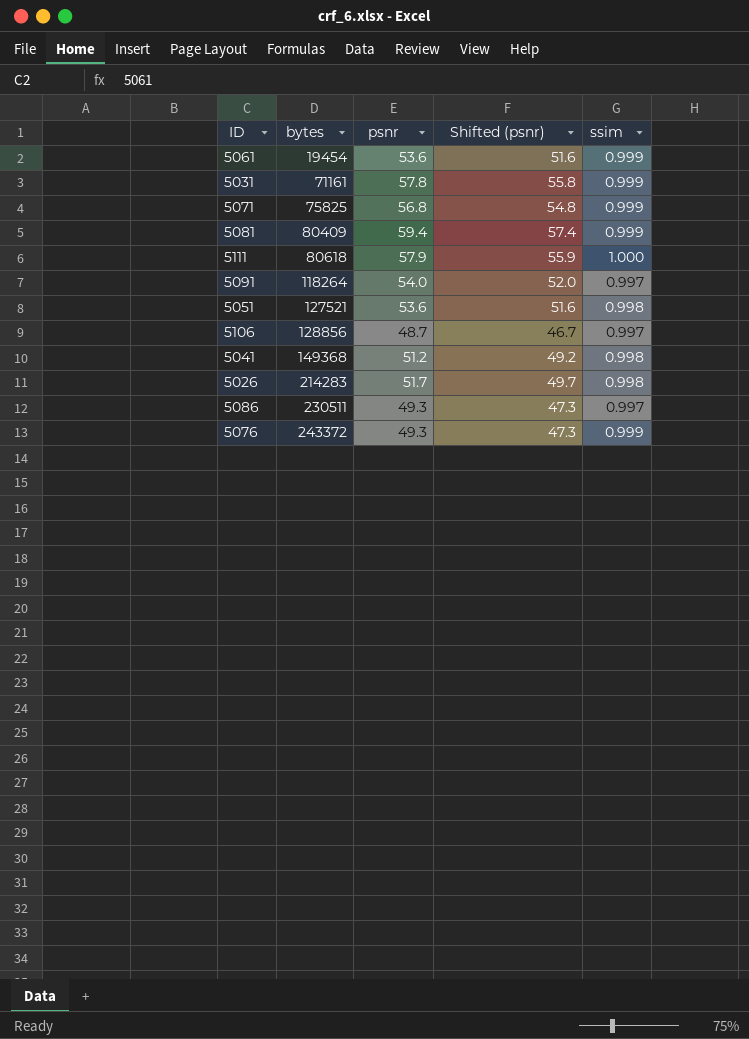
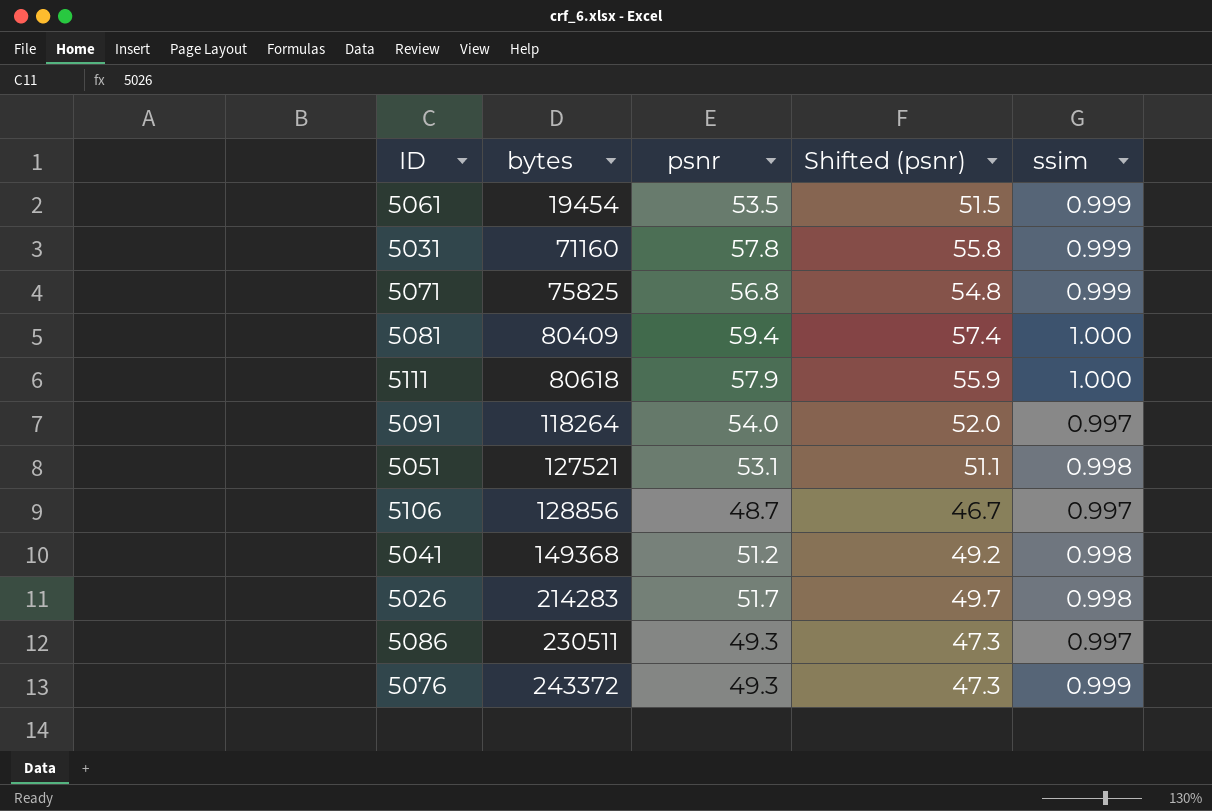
5061 | psnr: 53.6 -> 53.5
5061 | Shifted (psnr): 51.6 -> 51.5
5031 | bytes: 71161 -> 71160
5081 | ssim: 0.999 -> 1.000
5051 | psnr: 53.6 -> 53.1
5051 | Shifted (psnr): 51.6 -> 51.1

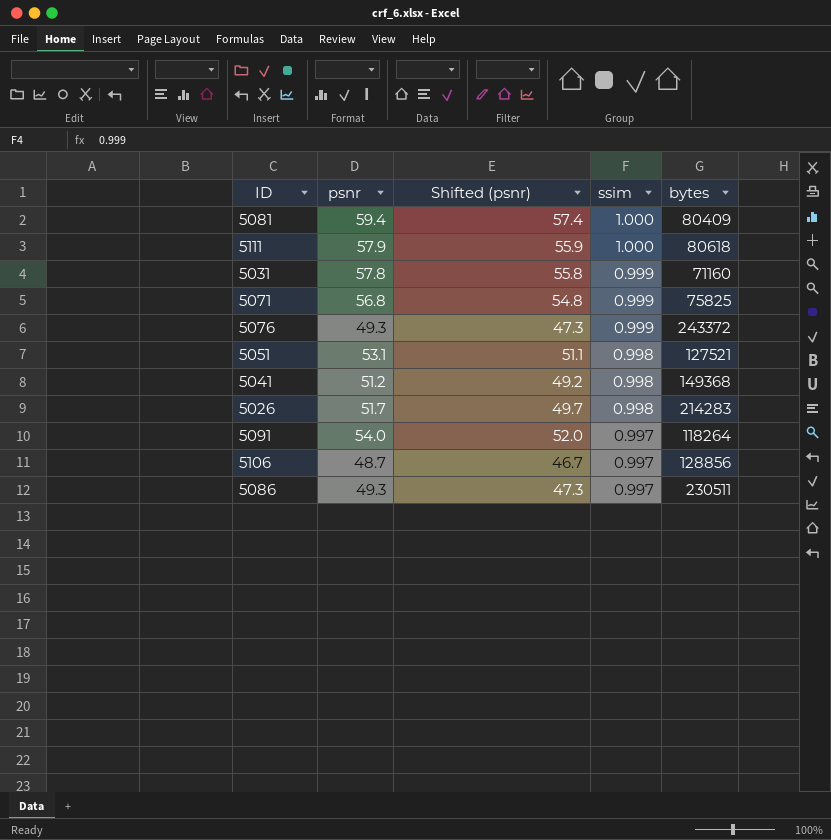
row order: bytes ascending -> ssim descending
column bytes | position: 2 -> 5
row 5061: 19454 | 53.5 | 51.5 | 0.999 -> none

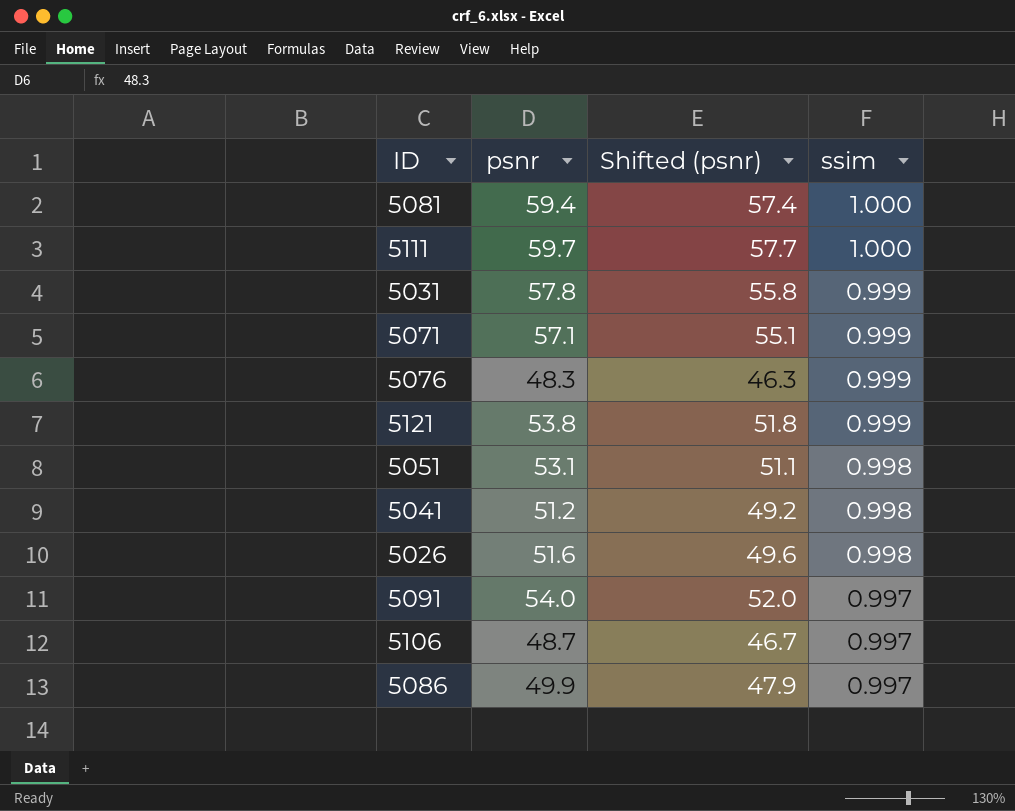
column bytes | position: 5 -> none
5111 | psnr: 57.9 -> 59.7
5111 | Shifted (psnr): 55.9 -> 57.7
5071 | psnr: 56.8 -> 57.1
5071 | Shifted (psnr): 54.8 -> 55.1
5076 | psnr: 49.3 -> 48.3
5076 | Shifted (psnr): 47.3 -> 46.3
row 5121: none -> 53.8 | 51.8 | 0.999
5026 | psnr: 51.7 -> 51.6
5026 | Shifted (psnr): 49.7 -> 49.6
5086 | psnr: 49.3 -> 49.9
5086 | Shifted (psnr): 47.3 -> 47.9

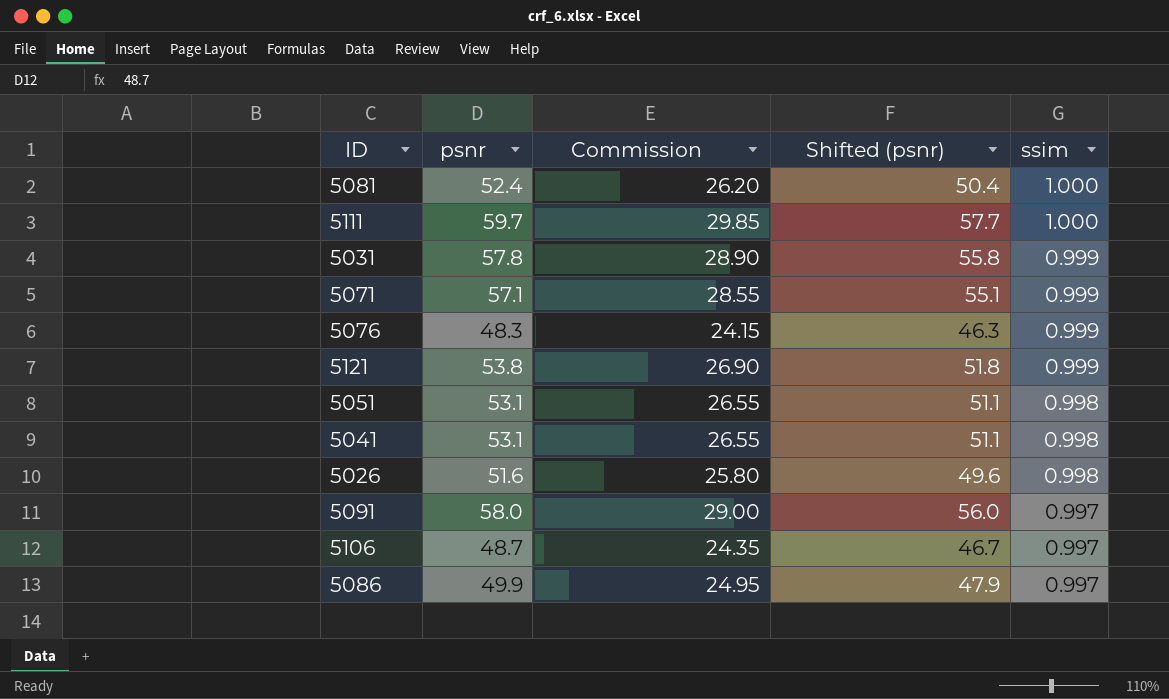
column Commission | formula: none -> [psnr] * 0.5
5081 | psnr: 59.4 -> 52.4
5081 | Shifted (psnr): 57.4 -> 50.4
5041 | psnr: 51.2 -> 53.1
5041 | Shifted (psnr): 49.2 -> 51.1
5091 | psnr: 54.0 -> 58.0
5091 | Shifted (psnr): 52.0 -> 56.0

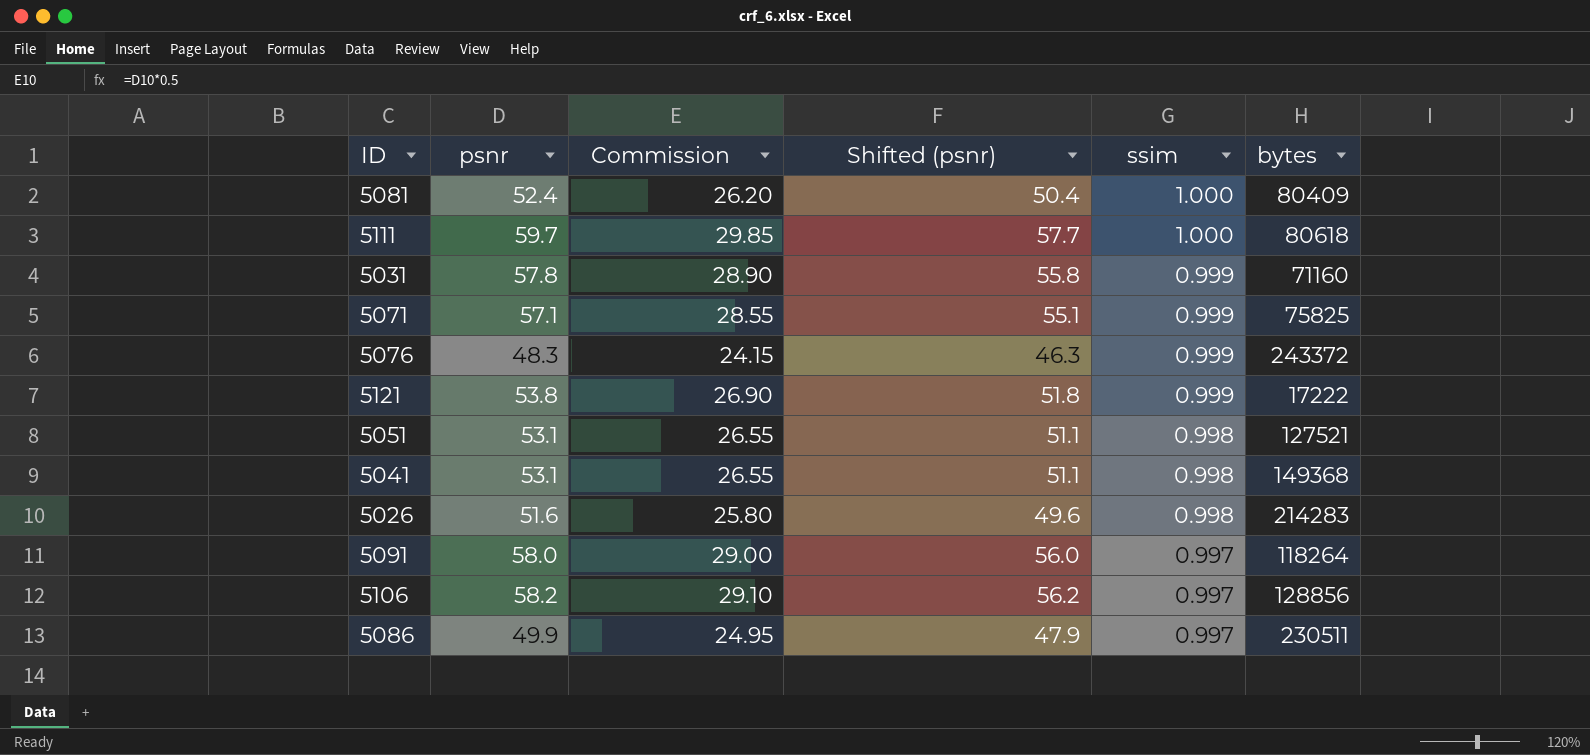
column bytes | position: none -> 6
5106 | psnr: 48.7 -> 58.2
5106 | Commission: 24.35 -> 29.10
5106 | Shifted (psnr): 46.7 -> 56.2

